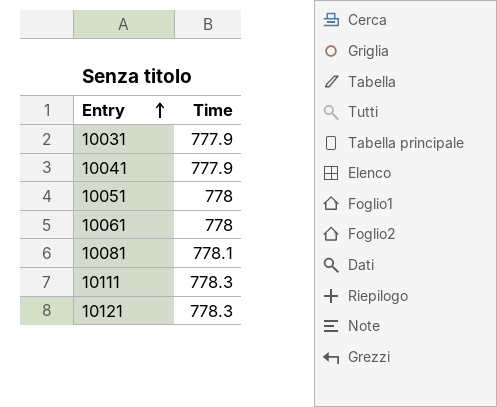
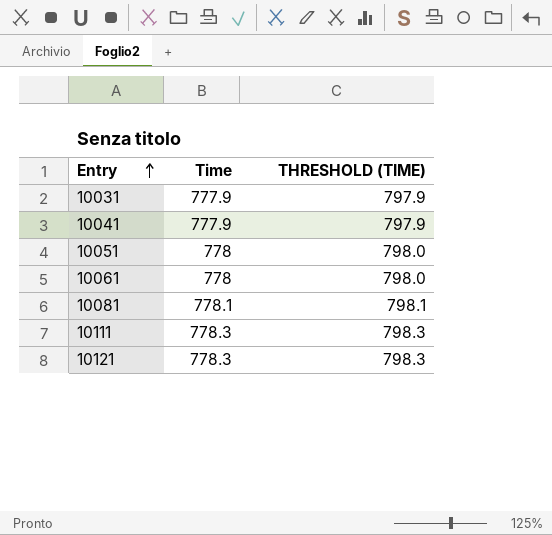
column THRESHOLD (TIME) | formula: none -> [Time] + 20

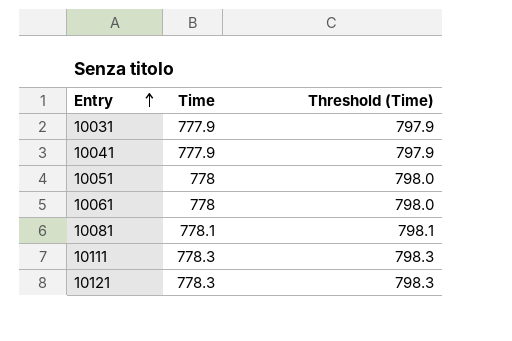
column name: THRESHOLD (TIME) -> Threshold (Time)

